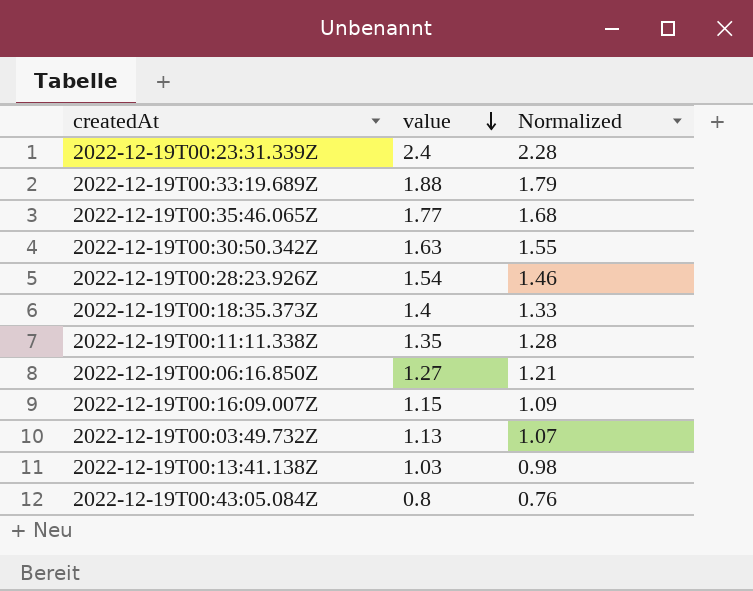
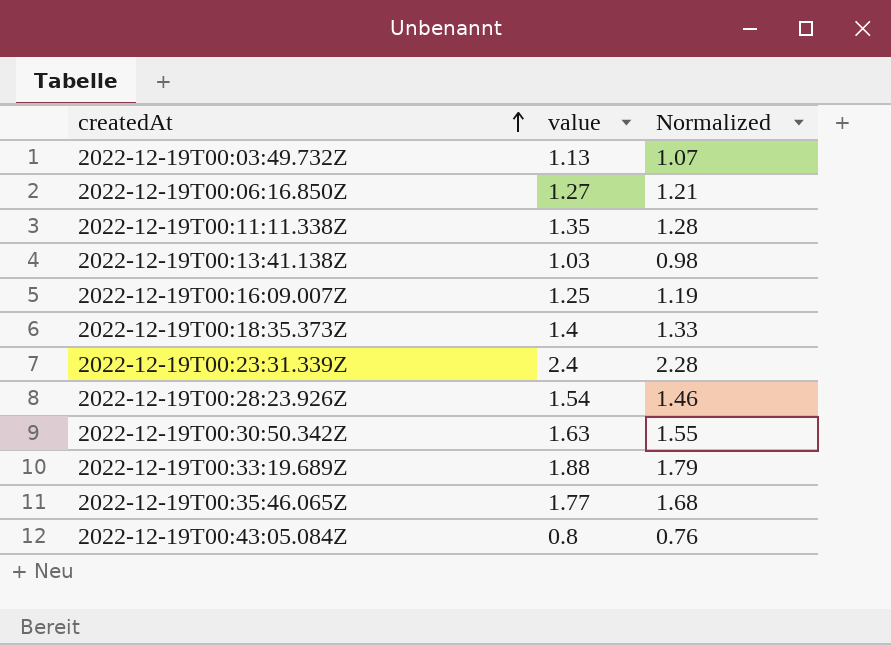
row order: value descending -> createdAt ascending
2022-12-19T00:16:09.007Z | value: 1.15 -> 1.25
2022-12-19T00:16:09.007Z | Normalized: 1.09 -> 1.19

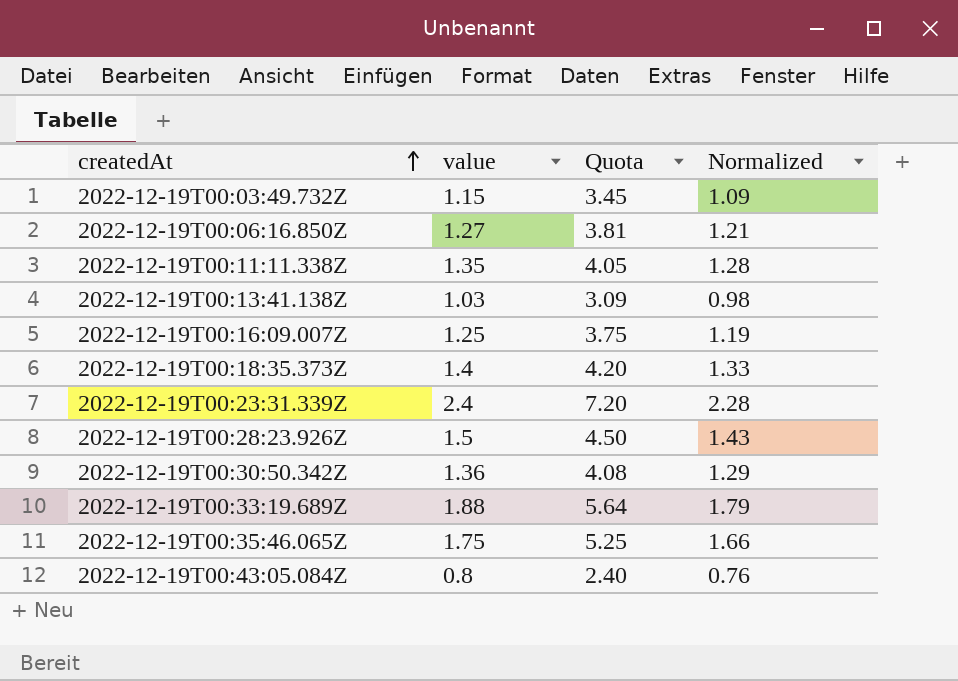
column Quota | formula: none -> [value] * 3
2022-12-19T00:03:49.732Z | value: 1.13 -> 1.15
2022-12-19T00:03:49.732Z | Normalized: 1.07 -> 1.09
2022-12-19T00:28:23.926Z | value: 1.54 -> 1.5
2022-12-19T00:28:23.926Z | Normalized: 1.46 -> 1.43
2022-12-19T00:30:50.342Z | value: 1.63 -> 1.36
2022-12-19T00:30:50.342Z | Normalized: 1.55 -> 1.29
2022-12-19T00:35:46.065Z | value: 1.77 -> 1.75
2022-12-19T00:35:46.065Z | Normalized: 1.68 -> 1.66

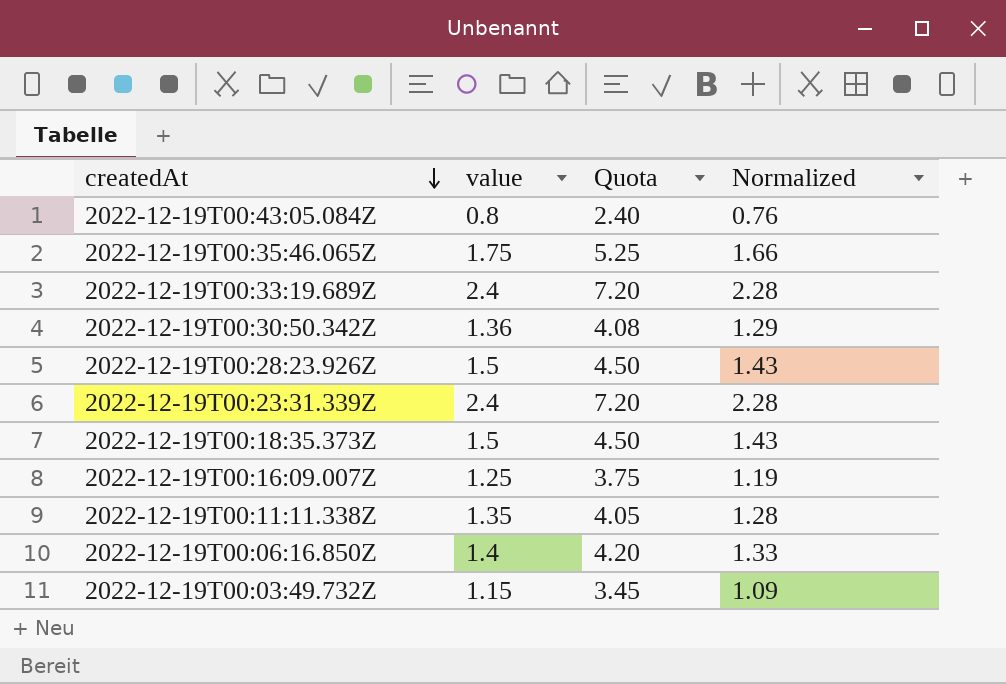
row order: createdAt ascending -> createdAt descending
row 2022-12-19T00:13:41.138Z: 1.03 | 3.09 | 0.98 -> none
2022-12-19T00:33:19.689Z | value: 1.88 -> 2.4
2022-12-19T00:33:19.689Z | Quota: 5.64 -> 7.20
2022-12-19T00:33:19.689Z | Normalized: 1.79 -> 2.28
2022-12-19T00:18:35.373Z | value: 1.4 -> 1.5
2022-12-19T00:18:35.373Z | Quota: 4.20 -> 4.50
2022-12-19T00:18:35.373Z | Normalized: 1.33 -> 1.43
2022-12-19T00:06:16.850Z | value: 1.27 -> 1.4
2022-12-19T00:06:16.850Z | Quota: 3.81 -> 4.20
2022-12-19T00:06:16.850Z | Normalized: 1.21 -> 1.33

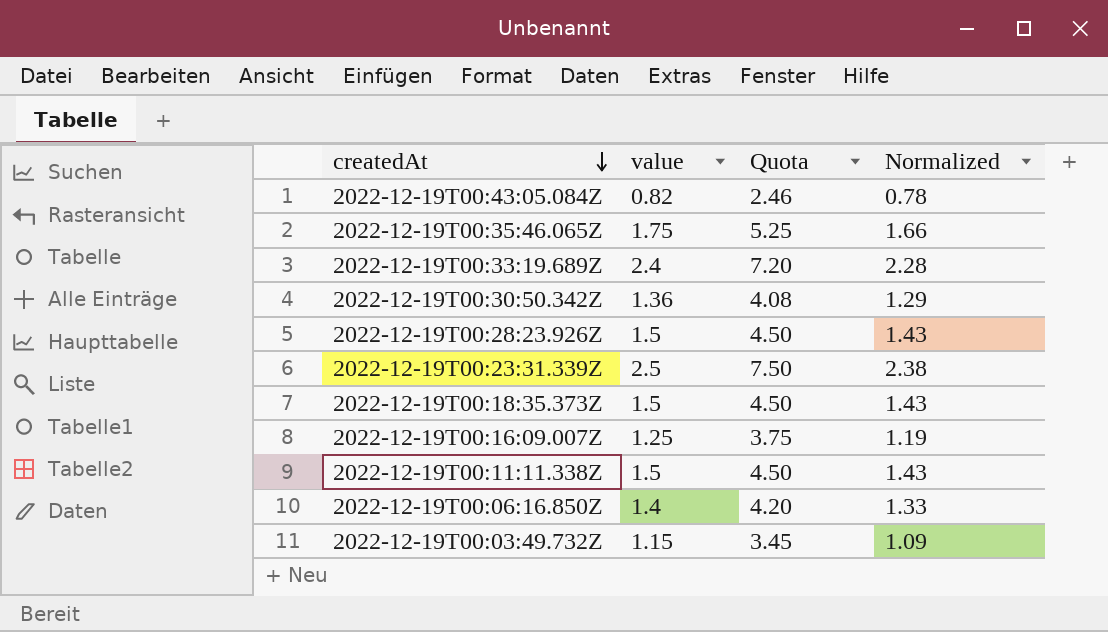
2022-12-19T00:43:05.084Z | value: 0.8 -> 0.82
2022-12-19T00:43:05.084Z | Quota: 2.40 -> 2.46
2022-12-19T00:43:05.084Z | Normalized: 0.76 -> 0.78
2022-12-19T00:23:31.339Z | value: 2.4 -> 2.5
2022-12-19T00:23:31.339Z | Quota: 7.20 -> 7.50
2022-12-19T00:23:31.339Z | Normalized: 2.28 -> 2.38
2022-12-19T00:11:11.338Z | value: 1.35 -> 1.5
2022-12-19T00:11:11.338Z | Quota: 4.05 -> 4.50
2022-12-19T00:11:11.338Z | Normalized: 1.28 -> 1.43

